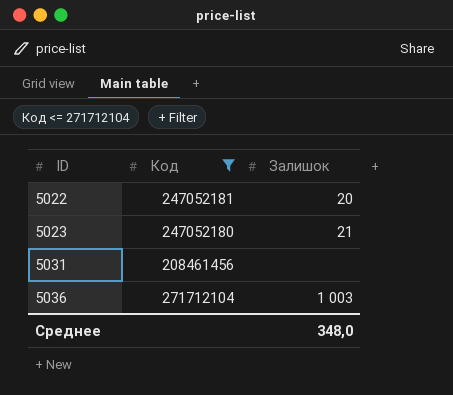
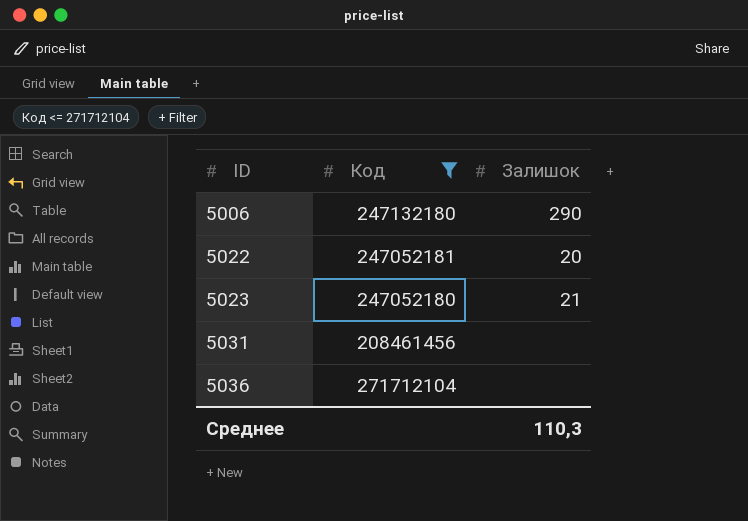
row 5006: none -> 247132180 | 290
5036 | Залишок: 1 003 -> none
Среднее | Залишок: 348,0 -> 110,3

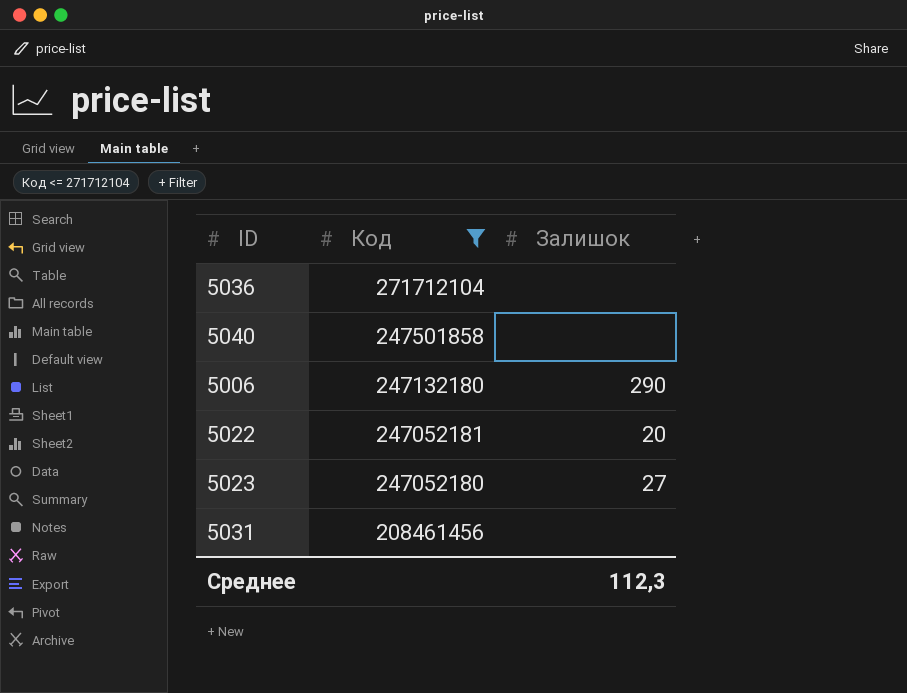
row order: ID ascending -> Код descending
row 5040: none -> 247501858 | none
5023 | Залишок: 21 -> 27
Среднее | Залишок: 110,3 -> 112,3

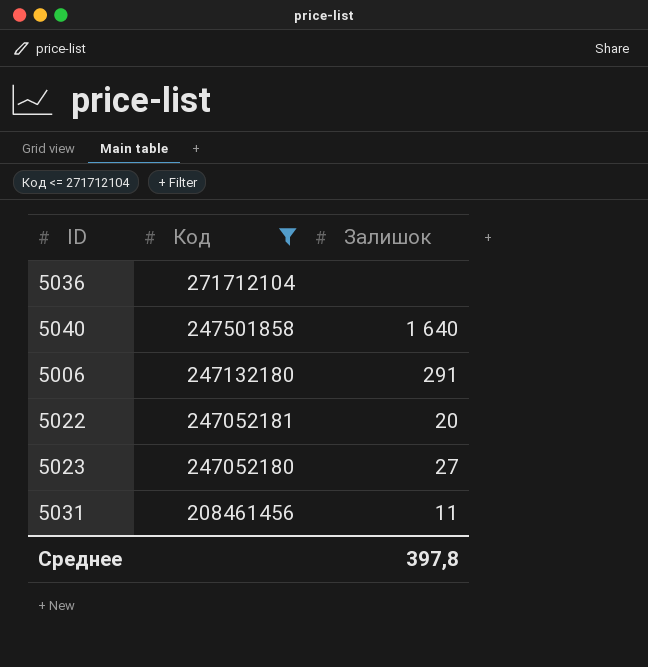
5040 | Залишок: none -> 1 640
5006 | Залишок: 290 -> 291
5031 | Залишок: none -> 11
Среднее | Залишок: 112,3 -> 397,8

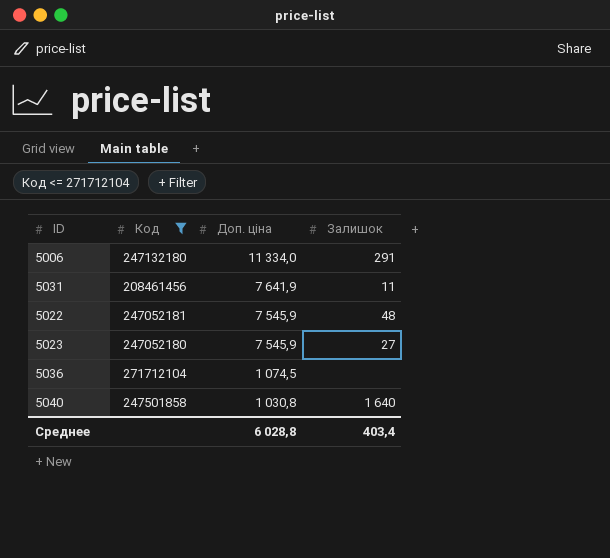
row order: Код descending -> Доп. ціна descending
column Доп. ціна | position: none -> 3
5022 | Залишок: 20 -> 48
Среднее | Залишок: 397,8 -> 403,4

